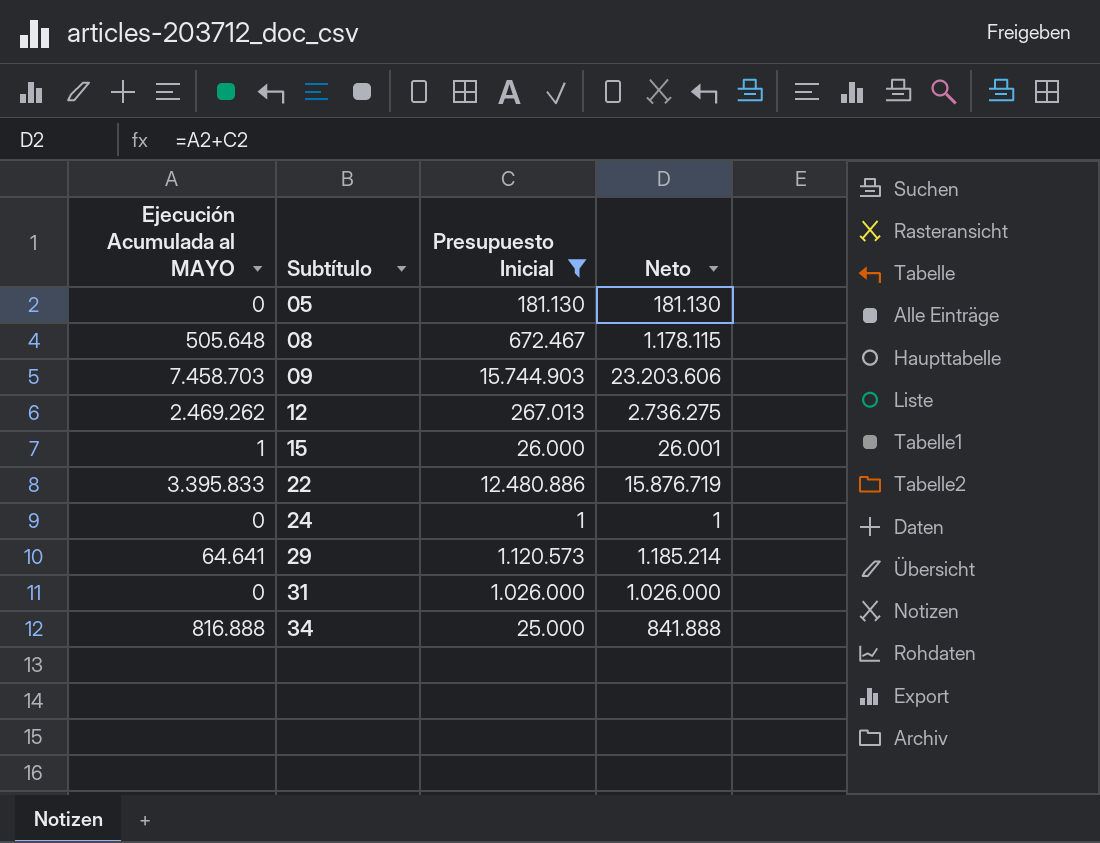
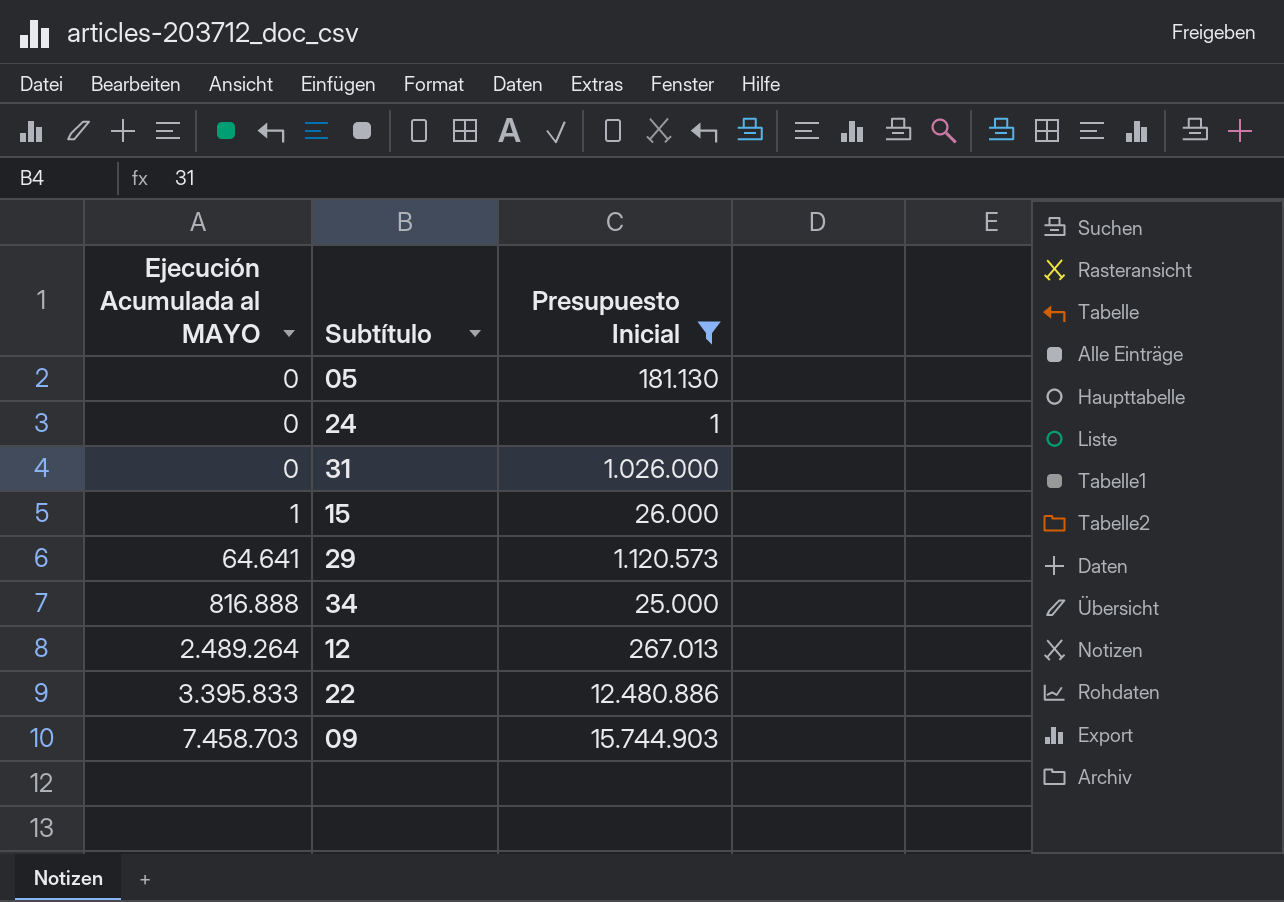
row order: Subtítulo ascending -> Ejecución Acumulada al MAYO ascending
column Neto | formula: [Ejecución Acumulada al MAYO] + [Presupuesto Inicial] -> none
row 08: 505.648 | 672.467 | 1.178.115 -> none
12 | Ejecución Acumulada al MAYO: 2.469.262 -> 2.489.264

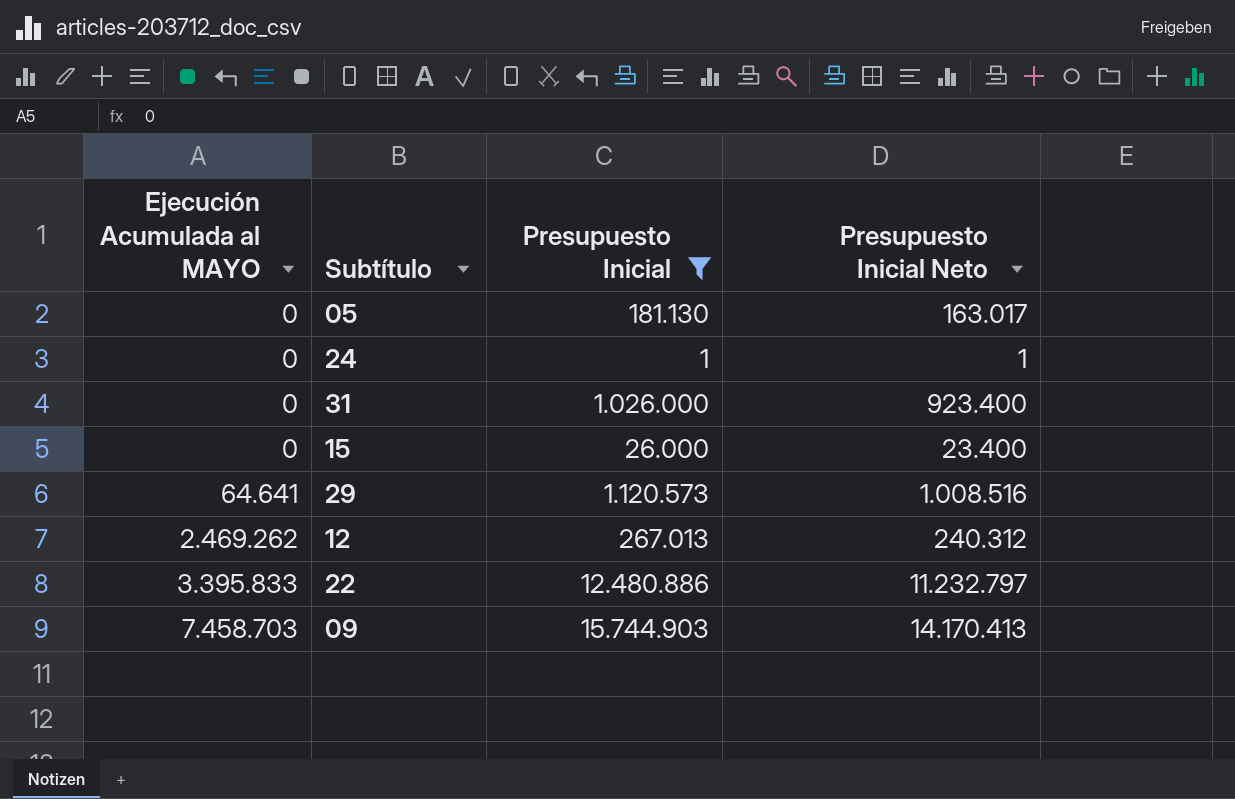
column Presupuesto Inicial Neto | formula: none -> [Presupuesto Inicial] * 0,9
row 34: 816.888 | 25.000 -> none
15 | Ejecución Acumulada al MAYO: 1 -> 0
12 | Ejecución Acumulada al MAYO: 2.489.264 -> 2.469.262

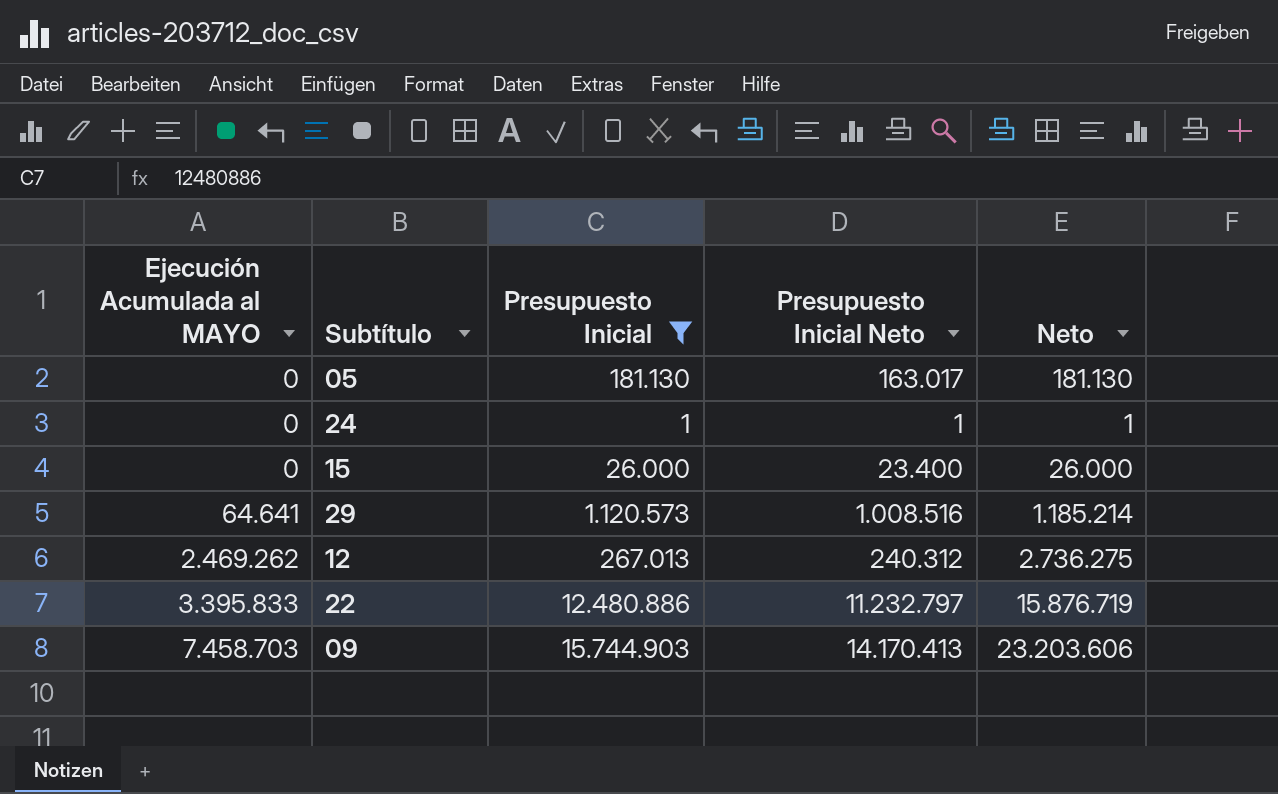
column Neto | formula: none -> [Ejecución Acumulada al MAYO] + [Presupuesto Inicial]
row 31: 0 | 1.026.000 | 923.400 -> none

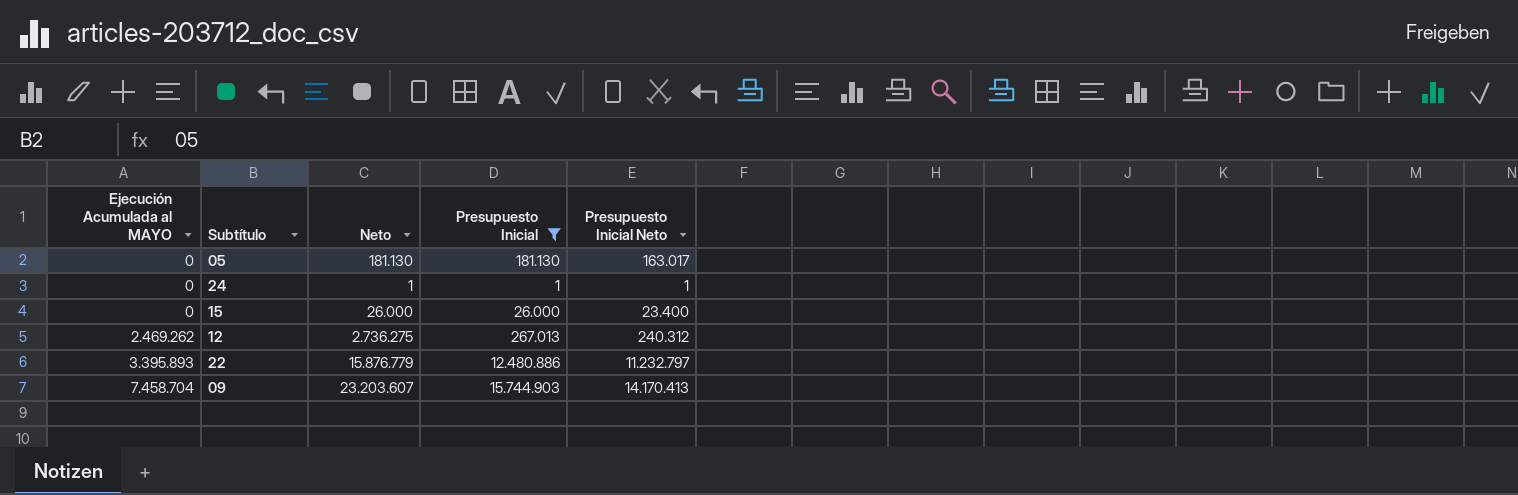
column Neto | position: 5 -> 3
row 29: 64.641 | 1.120.573 | 1.008.516 | 1.185.214 -> none
22 | Ejecución Acumulada al MAYO: 3.395.833 -> 3.395.893
22 | Neto: 15.876.719 -> 15.876.779
09 | Ejecución Acumulada al MAYO: 7.458.703 -> 7.458.704
09 | Neto: 23.203.606 -> 23.203.607

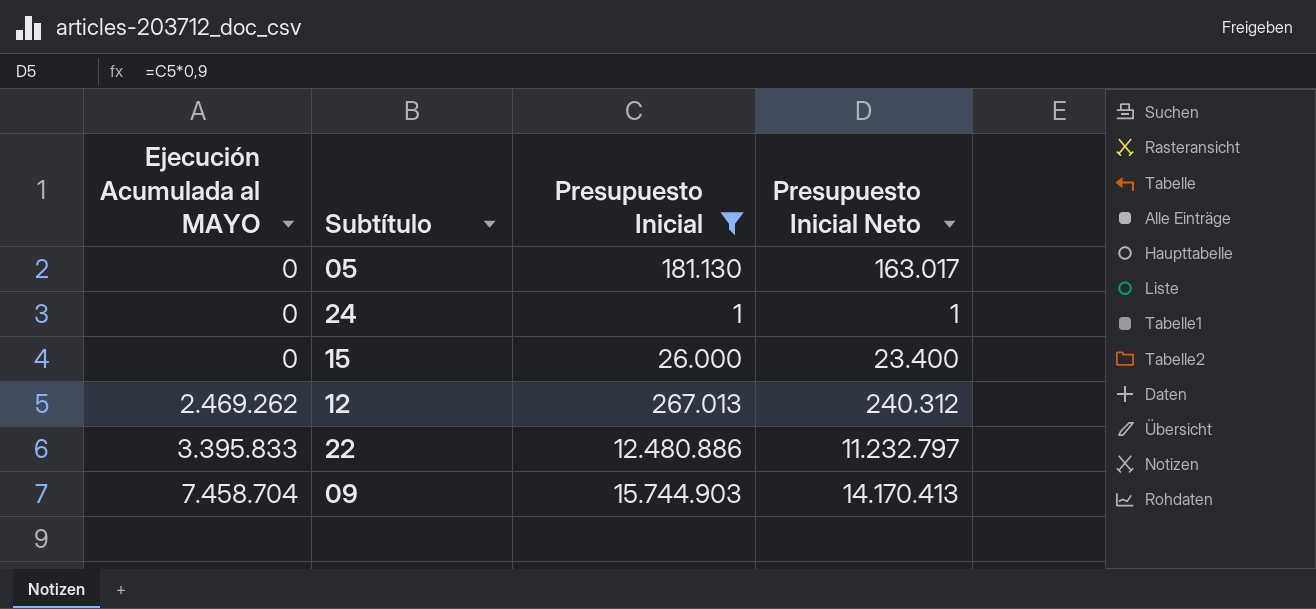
column Neto | formula: [Ejecución Acumulada al MAYO] + [Presupuesto Inicial] -> none
22 | Ejecución Acumulada al MAYO: 3.395.893 -> 3.395.833

